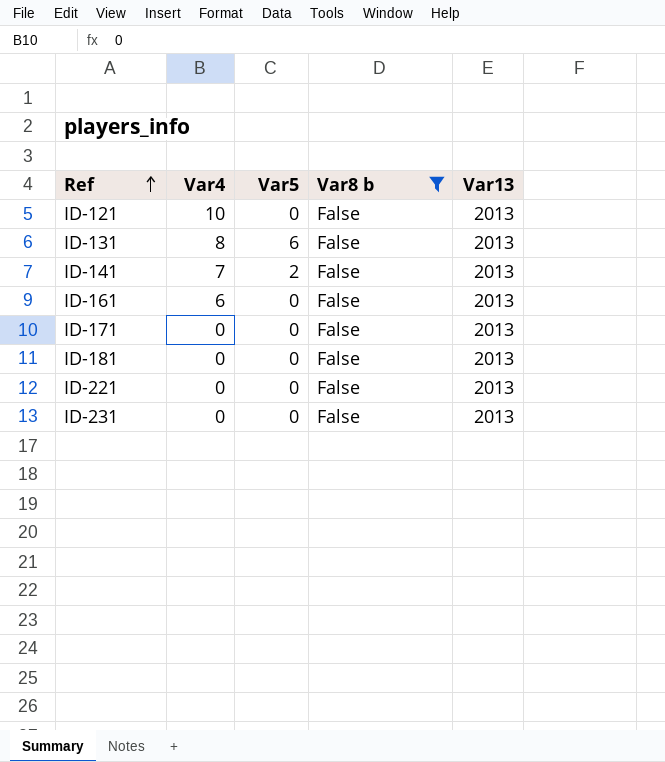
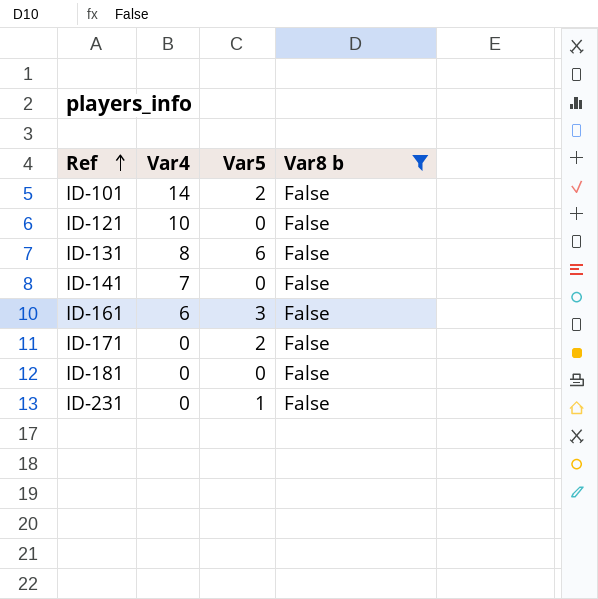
column Var13 | position: 5 -> none
row ID-221: 0 | 0 | False | 2013 -> none
row ID-101: none -> 14 | 2 | False
ID-141 | Var5: 2 -> 0
ID-161 | Var5: 0 -> 3
ID-171 | Var5: 0 -> 2
ID-231 | Var5: 0 -> 1

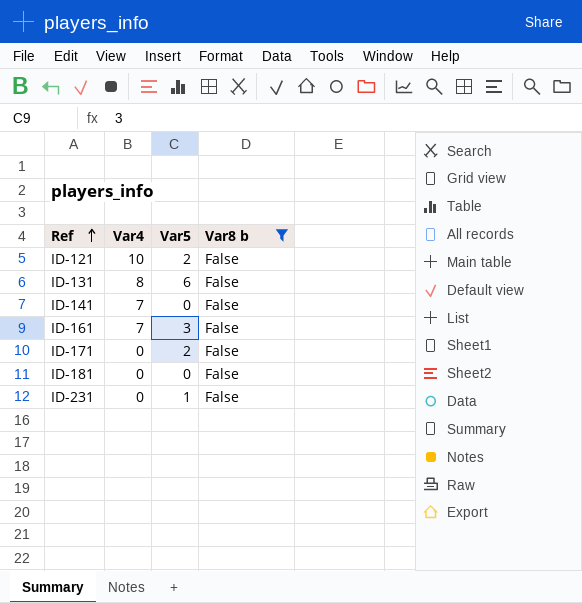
row ID-101: 14 | 2 | False -> none
ID-121 | Var5: 0 -> 2
ID-161 | Var4: 6 -> 7

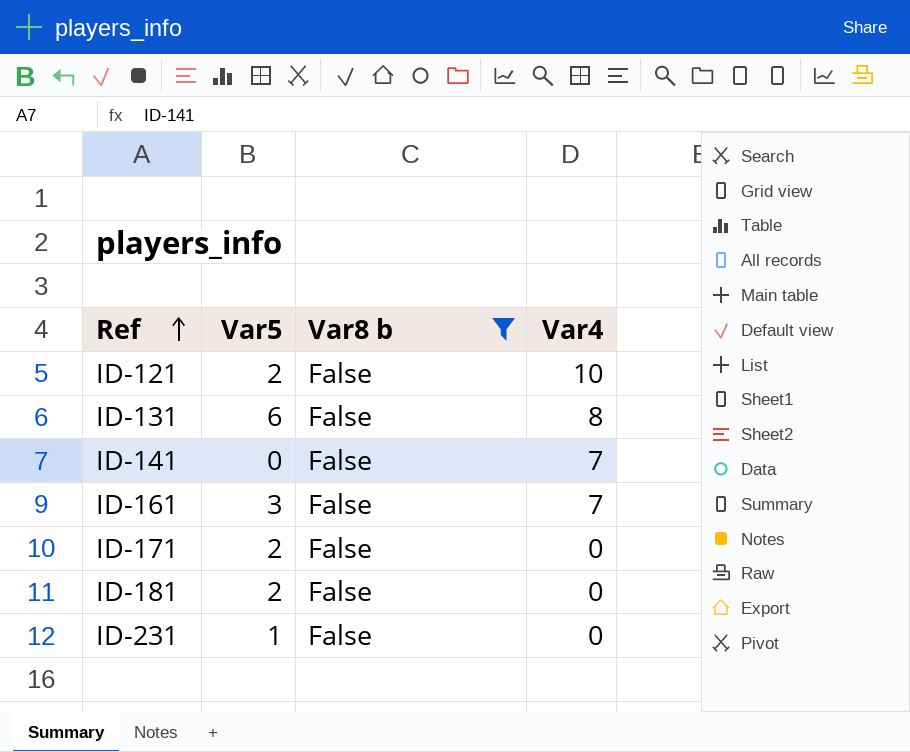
column Var4 | position: 2 -> 4
ID-181 | Var5: 0 -> 2

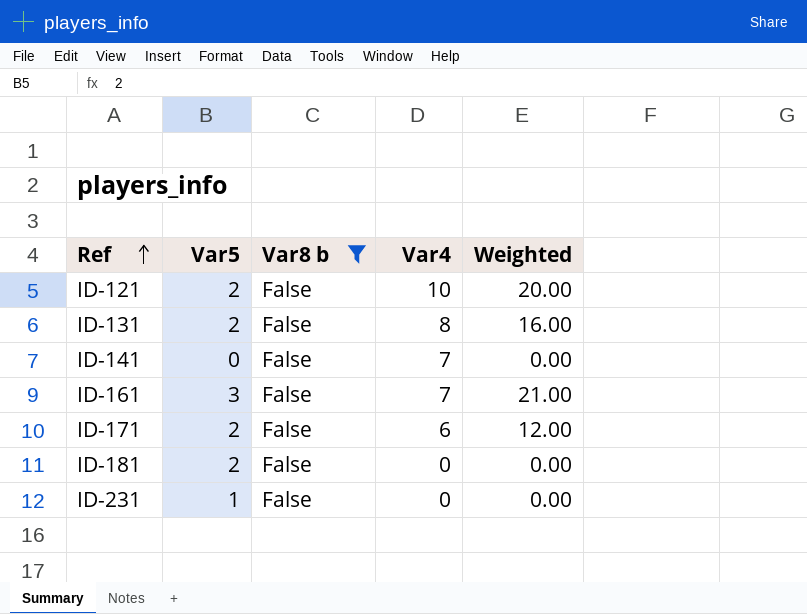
column Weighted | formula: none -> [Var5] * [Var4]
ID-131 | Var5: 6 -> 2
ID-171 | Var4: 0 -> 6

